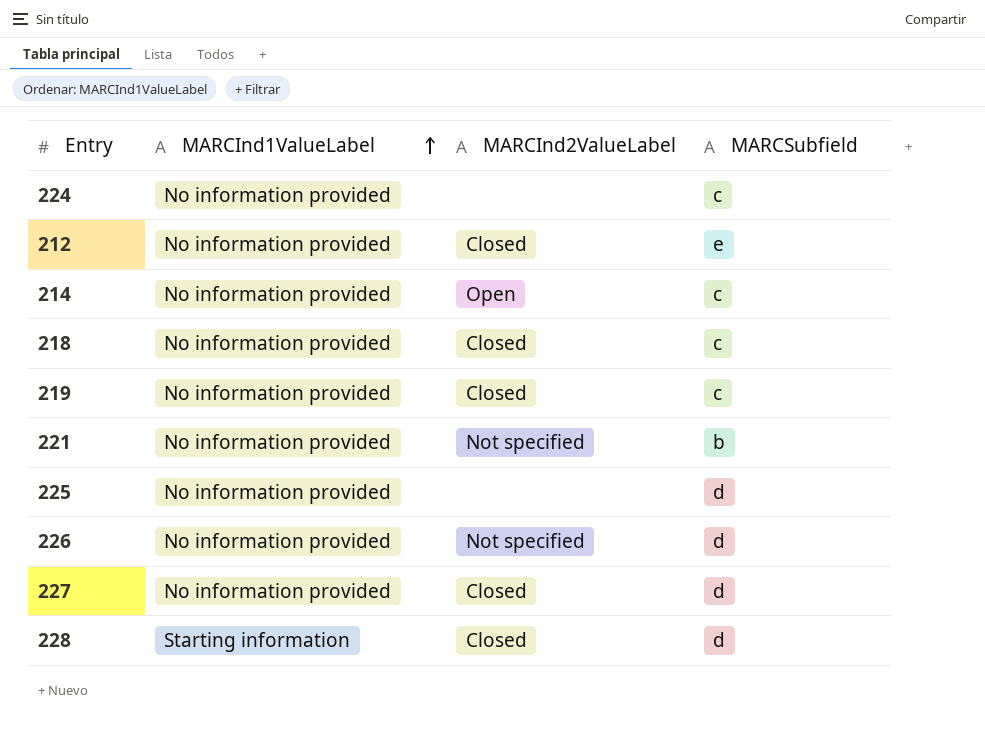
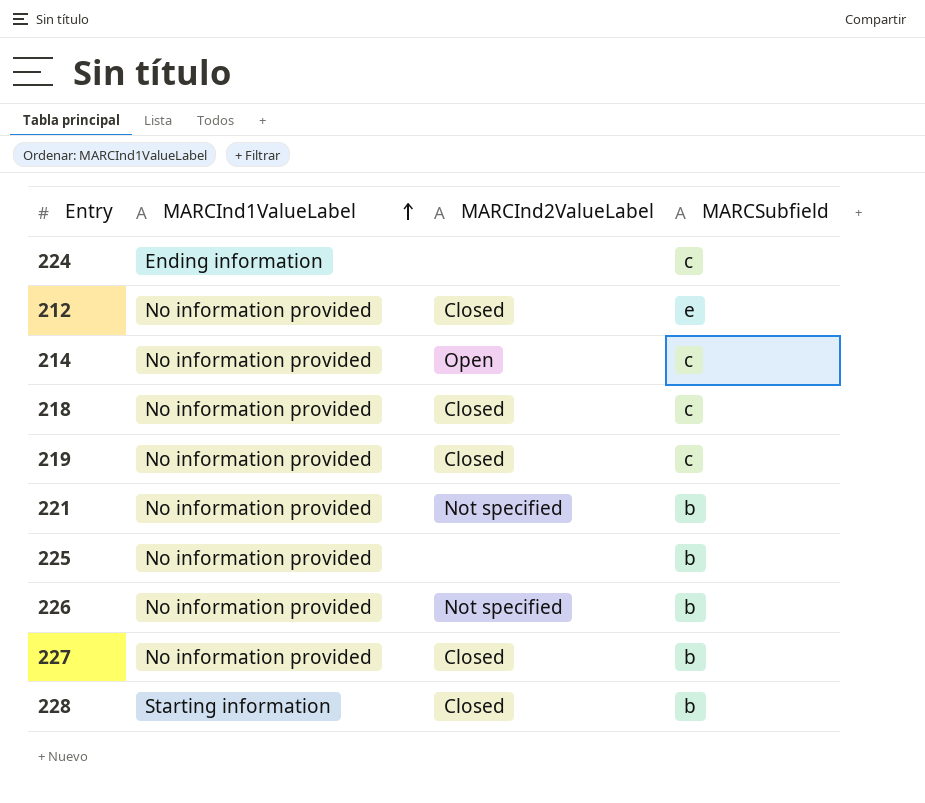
224 | MARCInd1ValueLabel: No information provided -> Ending information
225 | MARCSubfield: d -> b
226 | MARCSubfield: d -> b
227 | MARCSubfield: d -> b
228 | MARCSubfield: d -> b

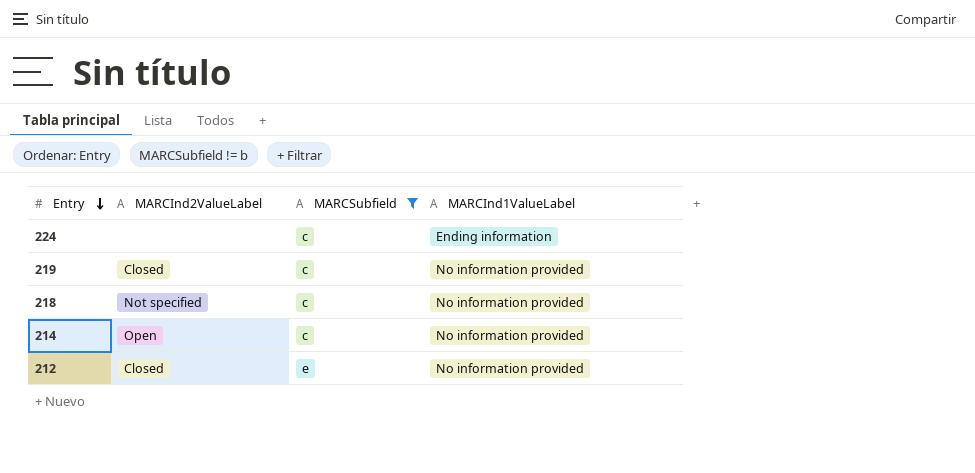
filter: none -> MARCSubfield != b
row order: MARCInd1ValueLabel ascending -> Entry descending
column MARCInd1ValueLabel | position: 2 -> 4
218 | MARCInd2ValueLabel: Closed -> Not specified

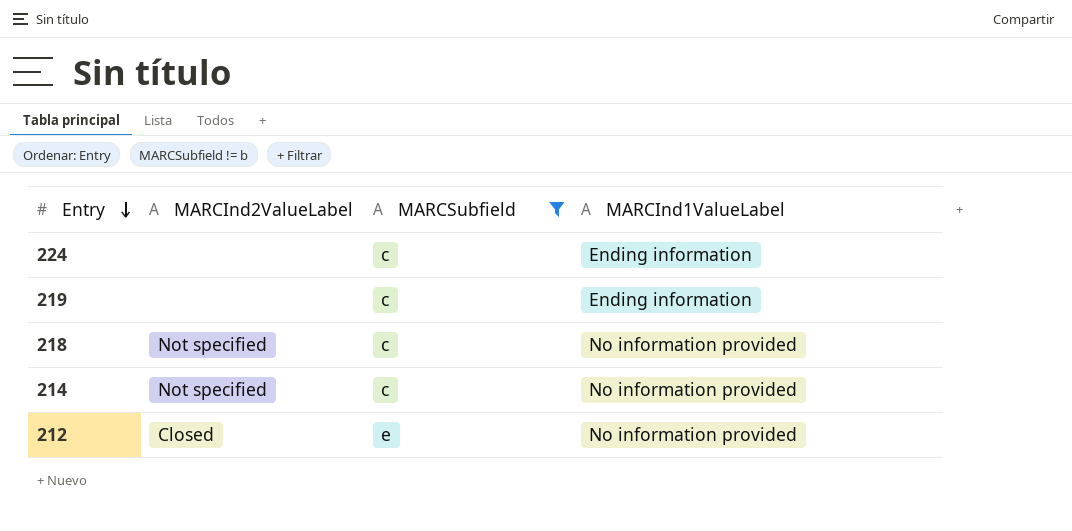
219 | MARCInd2ValueLabel: Closed -> none
219 | MARCInd1ValueLabel: No information provided -> Ending information
214 | MARCInd2ValueLabel: Open -> Not specified

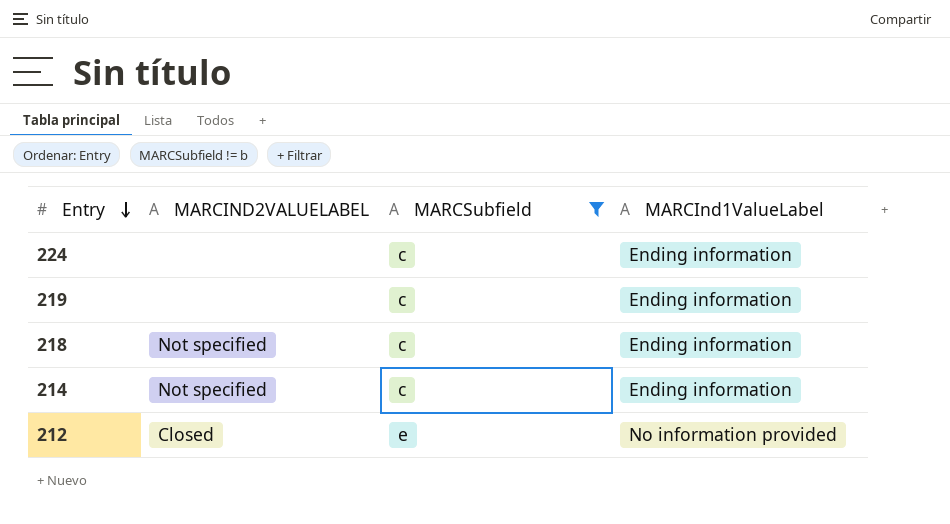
column name: MARCInd2ValueLabel -> MARCIND2VALUELABEL
218 | MARCInd1ValueLabel: No information provided -> Ending information
214 | MARCInd1ValueLabel: No information provided -> Ending information

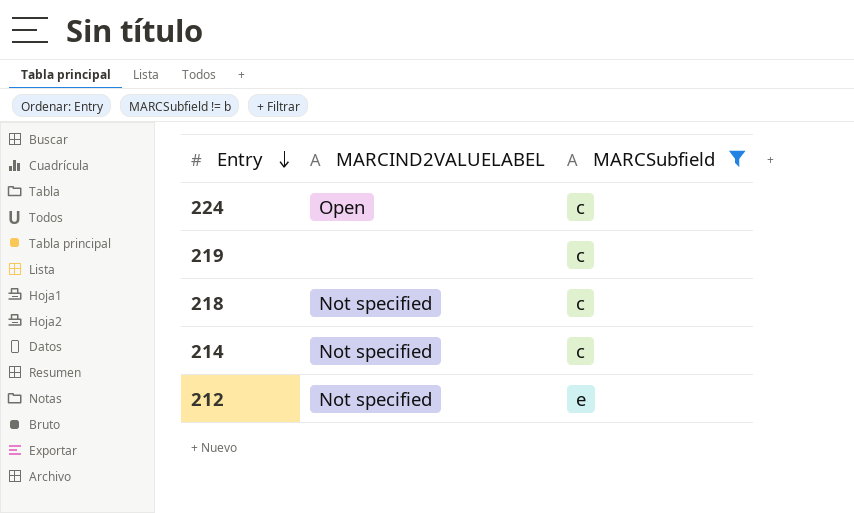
column MARCInd1ValueLabel | position: 4 -> none
224 | MARCIND2VALUELABEL: none -> Open
212 | MARCIND2VALUELABEL: Closed -> Not specified

